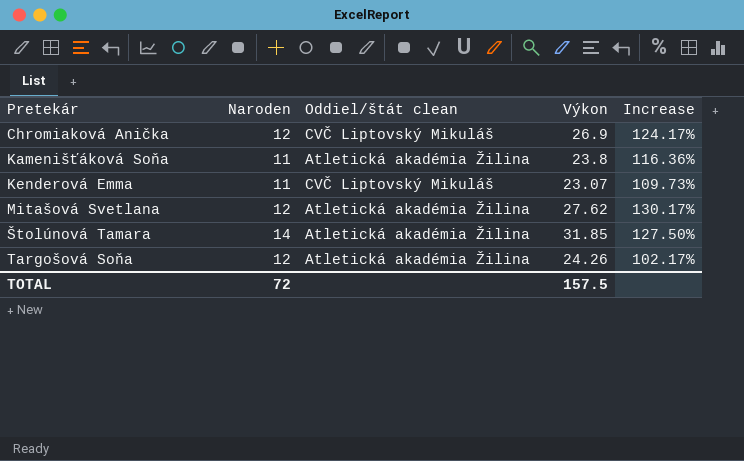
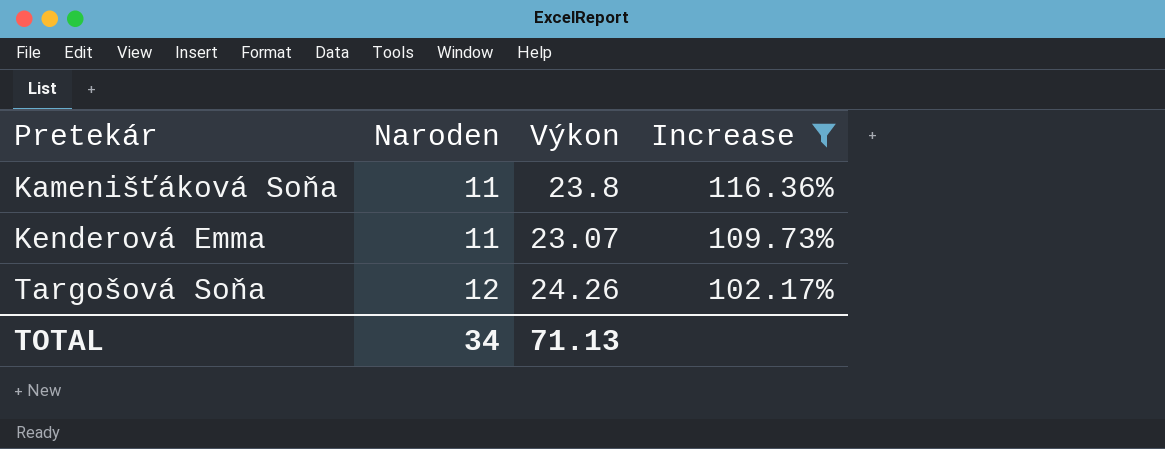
filter: none -> Increase <= 116.36%
column Oddiel/štát clean | position: 3 -> none
TOTAL | Naroden: 72 -> 34
TOTAL | Výkon: 157.5 -> 71.13

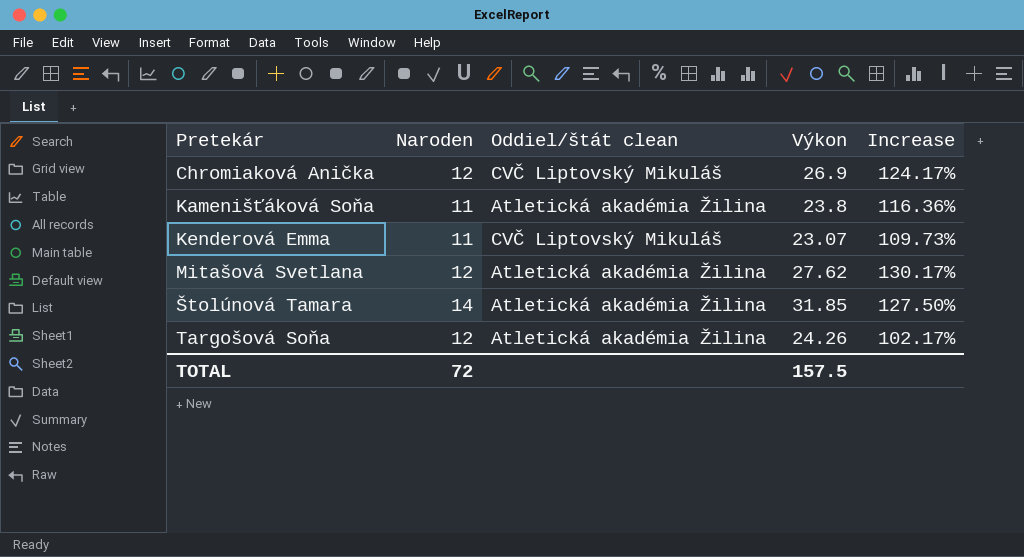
filter: Increase <= 116.36% -> none
column Oddiel/štát clean | position: none -> 3
TOTAL | Naroden: 34 -> 72
TOTAL | Výkon: 71.13 -> 157.5

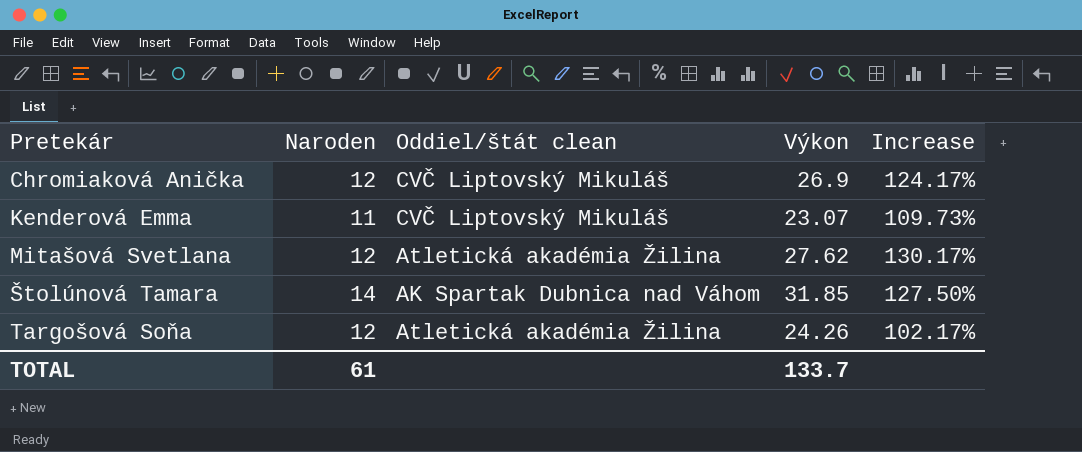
row Kamenišťáková Soňa: 11 | Atletická akadémia Žilina | 23.8 | 116.36% -> none
Štolúnová Tamara | Oddiel/štát clean: Atletická akadémia Žilina -> AK Spartak Dubnica nad Váhom
TOTAL | Naroden: 72 -> 61
TOTAL | Výkon: 157.5 -> 133.7

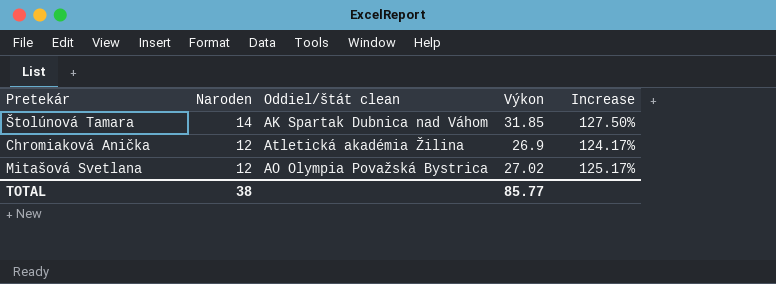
row order: Pretekár ascending -> Naroden descending
row Kenderová Emma: 11 | CVČ Liptovský Mikuláš | 23.07 | 109.73% -> none
row Targošová Soňa: 12 | Atletická akadémia Žilina | 24.26 | 102.17% -> none
Chromiaková Anička | Oddiel/štát clean: CVČ Liptovský Mikuláš -> Atletická akadémia Žilina
Mitašová Svetlana | Oddiel/štát clean: Atletická akadémia Žilina -> AO Olympia Považská Bystrica
Mitašová Svetlana | Výkon: 27.62 -> 27.02
Mitašová Svetlana | Increase: 130.17% -> 125.17%
TOTAL | Naroden: 61 -> 38
TOTAL | Výkon: 133.7 -> 85.77

